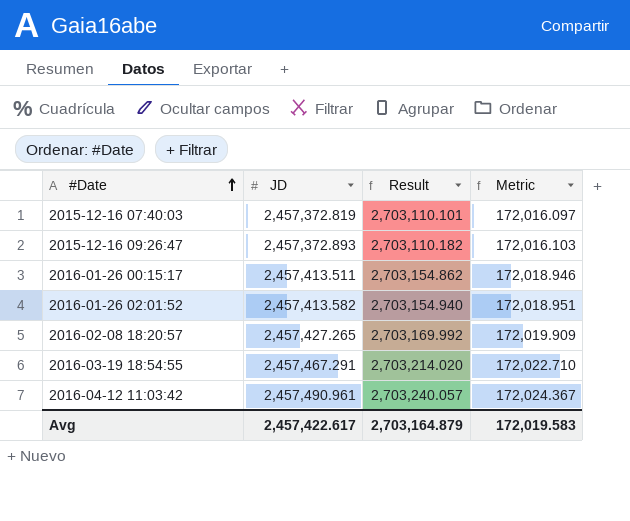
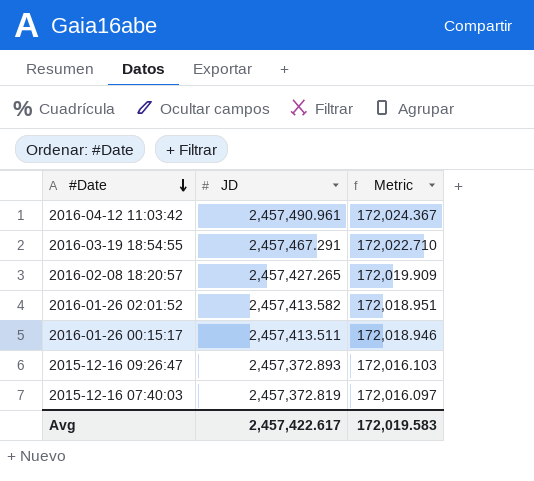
row order: #Date ascending -> #Date descending
column Result | formula: [JD] * 1.1 -> none

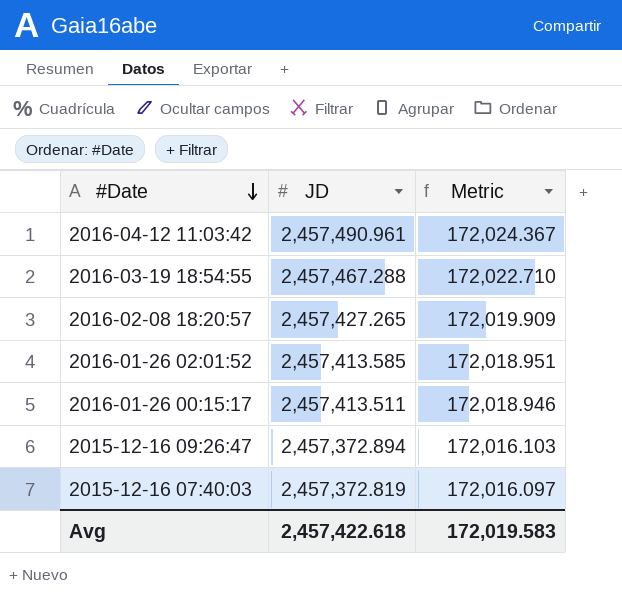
2016-03-19 18:54:55 | JD: 2,457,467.291 -> 2,457,467.288
2016-01-26 02:01:52 | JD: 2,457,413.582 -> 2,457,413.585
2015-12-16 09:26:47 | JD: 2,457,372.893 -> 2,457,372.894
Avg | JD: 2,457,422.617 -> 2,457,422.618

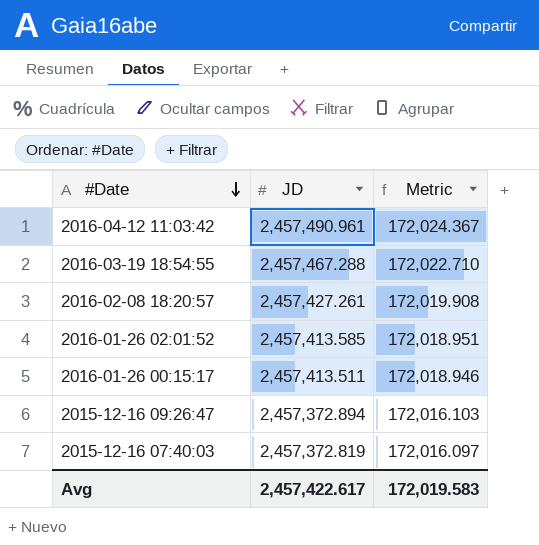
2016-02-08 18:20:57 | JD: 2,457,427.265 -> 2,457,427.261
2016-02-08 18:20:57 | Metric: 172,019.909 -> 172,019.908
Avg | JD: 2,457,422.618 -> 2,457,422.617

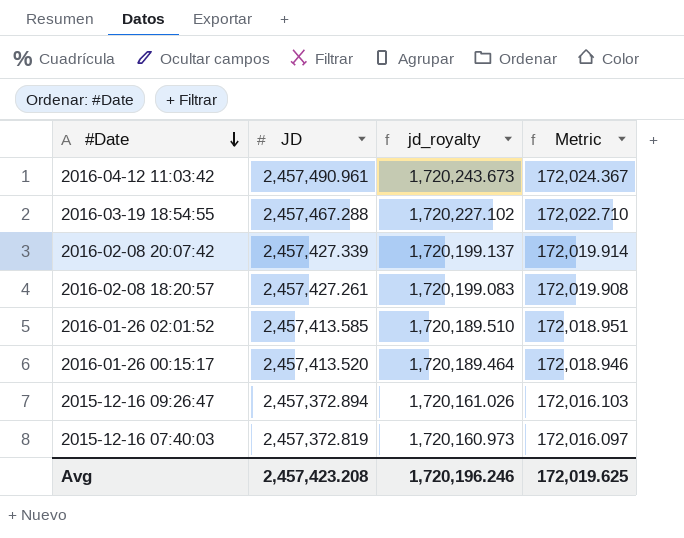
column jd_royalty | formula: none -> [JD] * 0.7
row 2016-02-08 20:07:42: none -> 2,457,427.339 | 1,720,199.137 | 172,019.914
2016-01-26 00:15:17 | JD: 2,457,413.511 -> 2,457,413.520
Avg | JD: 2,457,422.617 -> 2,457,423.208
Avg | Metric: 172,019.583 -> 172,019.625

